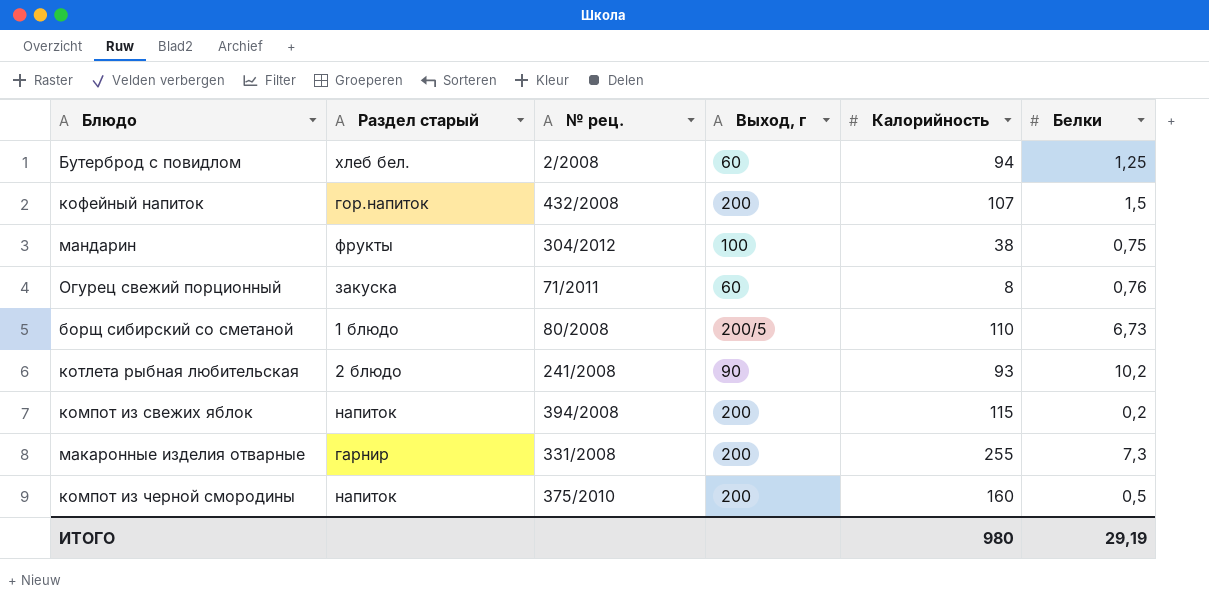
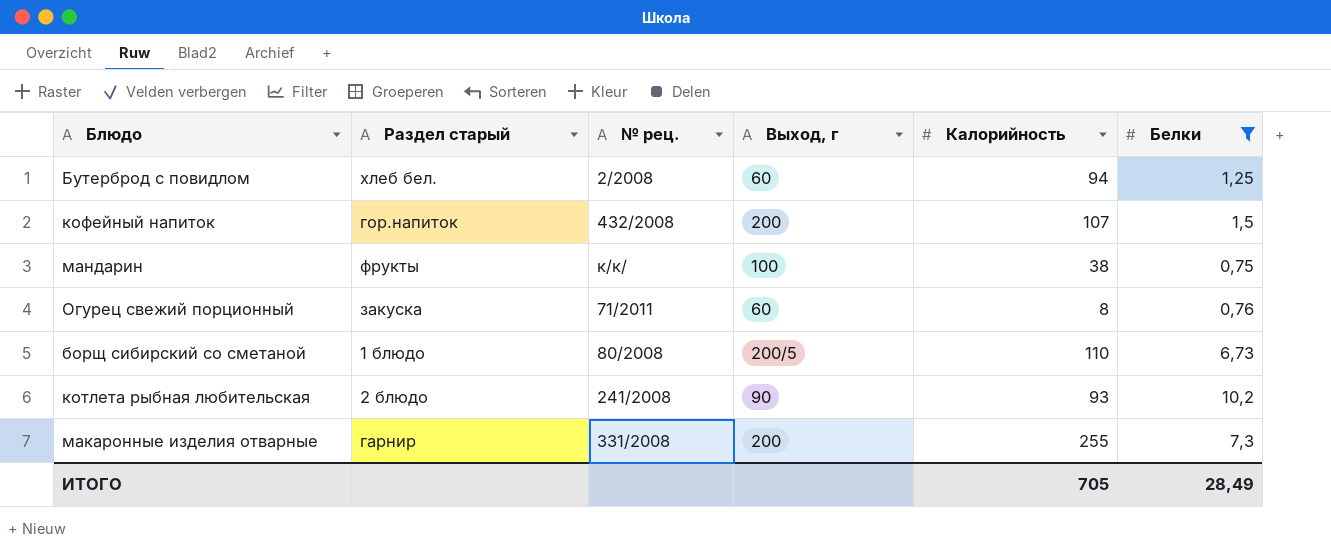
filter: none -> Белки >= 0,75
мандарин | № рец.: 304/2012 -> к/к/
ИТОГО | Калорийность: 980 -> 705
ИТОГО | Белки: 29,19 -> 28,49

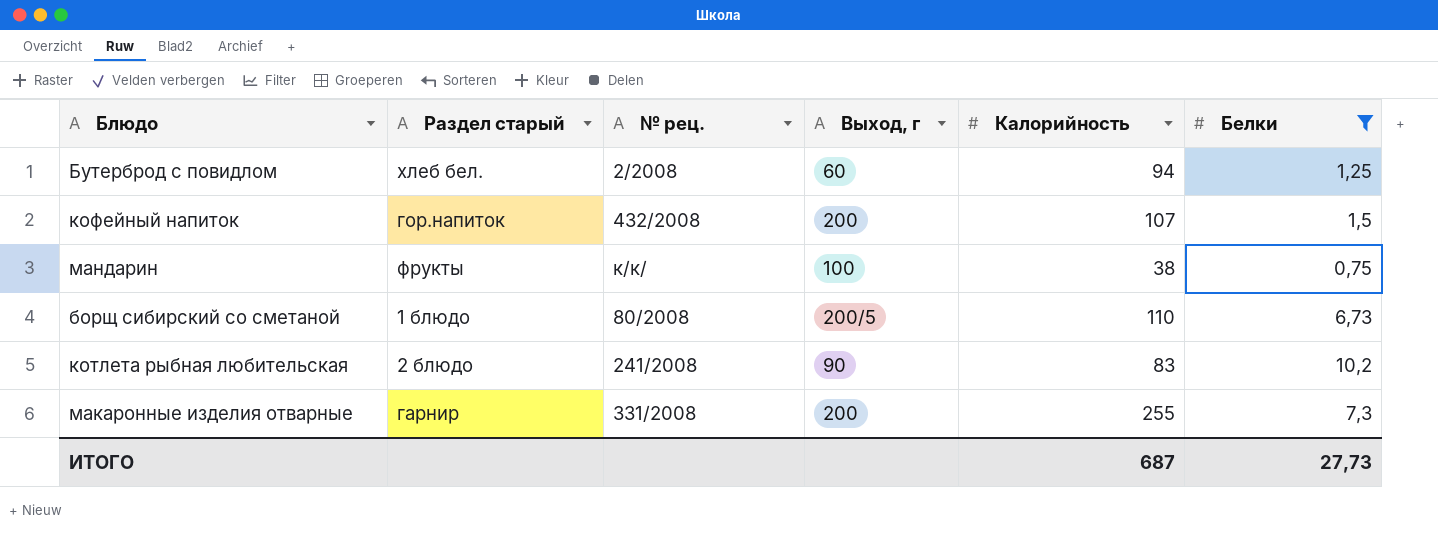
row Огурец свежий порционный: закуска | 71/2011 | 60 | 8 | 0,76 -> none
котлета рыбная любительская | Калорийность: 93 -> 83
ИТОГО | Калорийность: 705 -> 687
ИТОГО | Белки: 28,49 -> 27,73

